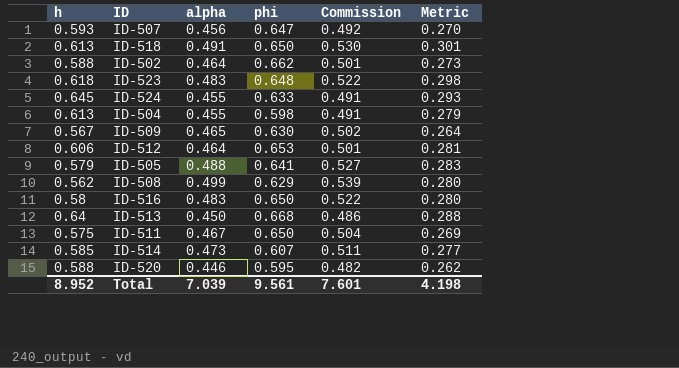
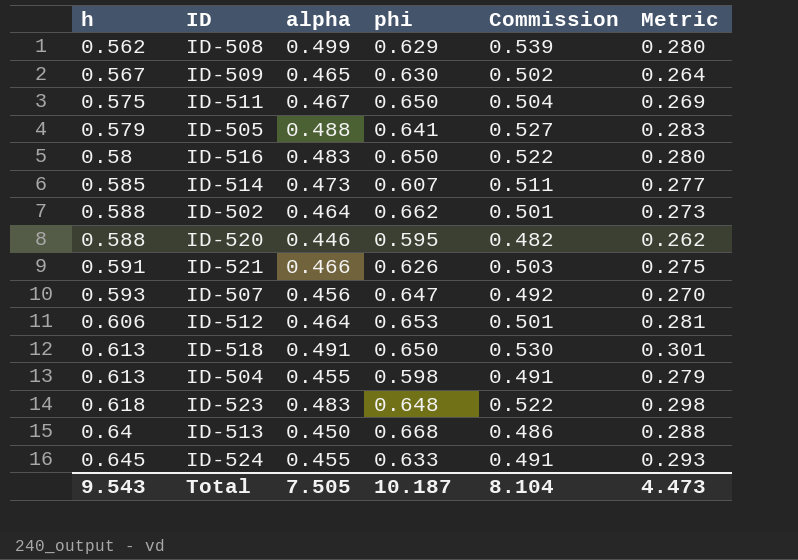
row order: none -> h ascending
row ID-521: none -> 0.591 | 0.466 | 0.626 | 0.503 | 0.275
Total | h: 8.952 -> 9.543
Total | alpha: 7.039 -> 7.505
Total | phi: 9.561 -> 10.187
Total | Commission: 7.601 -> 8.104
Total | Metric: 4.198 -> 4.473

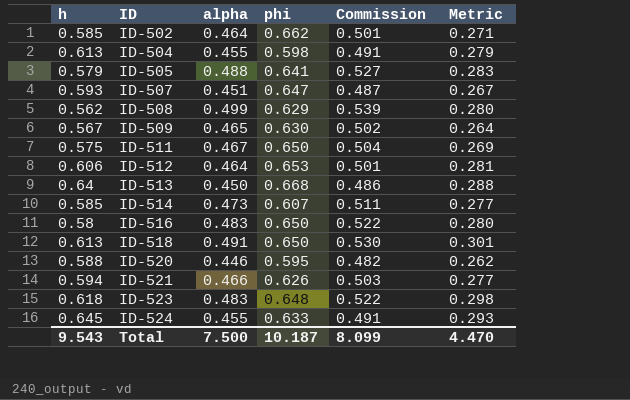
row order: h ascending -> ID ascending
ID-502 | h: 0.588 -> 0.585
ID-502 | Metric: 0.273 -> 0.271
ID-507 | alpha: 0.456 -> 0.451
ID-507 | Commission: 0.492 -> 0.487
ID-507 | Metric: 0.270 -> 0.267
ID-521 | h: 0.591 -> 0.594
ID-521 | Metric: 0.275 -> 0.277
Total | alpha: 7.505 -> 7.500
Total | Commission: 8.104 -> 8.099
Total | Metric: 4.473 -> 4.470

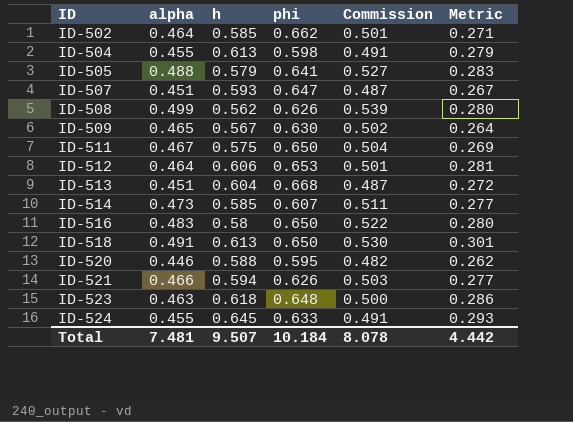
column h | position: 1 -> 3
ID-508 | phi: 0.629 -> 0.626
ID-513 | alpha: 0.450 -> 0.451
ID-513 | h: 0.64 -> 0.604
ID-513 | Commission: 0.486 -> 0.487
ID-513 | Metric: 0.288 -> 0.272
ID-523 | alpha: 0.483 -> 0.463
ID-523 | Commission: 0.522 -> 0.500
ID-523 | Metric: 0.298 -> 0.286
Total | alpha: 7.500 -> 7.481
Total | h: 9.543 -> 9.507
Total | phi: 10.187 -> 10.184
Total | Commission: 8.099 -> 8.078
Total | Metric: 4.470 -> 4.442

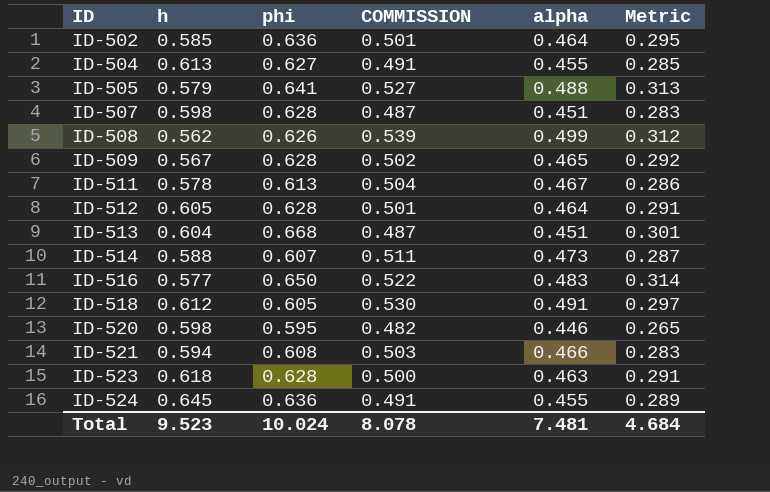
column name: Commission -> COMMISSION
column alpha | position: 2 -> 5
column Metric | formula: [alpha] * [h] -> [phi] * [alpha]
ID-502 | phi: 0.662 -> 0.636
ID-504 | phi: 0.598 -> 0.627
ID-507 | h: 0.593 -> 0.598
ID-507 | phi: 0.647 -> 0.628
ID-509 | phi: 0.630 -> 0.628
ID-511 | h: 0.575 -> 0.578
ID-511 | phi: 0.650 -> 0.613
ID-512 | h: 0.606 -> 0.605
ID-512 | phi: 0.653 -> 0.628
ID-514 | h: 0.585 -> 0.588
ID-516 | h: 0.58 -> 0.577
ID-518 | h: 0.613 -> 0.612
ID-518 | phi: 0.650 -> 0.605
ID-520 | h: 0.588 -> 0.598
ID-521 | phi: 0.626 -> 0.608
ID-523 | phi: 0.648 -> 0.628
ID-524 | phi: 0.633 -> 0.636
Total | h: 9.507 -> 9.523
Total | phi: 10.184 -> 10.024
Total | Metric: 4.442 -> 4.684

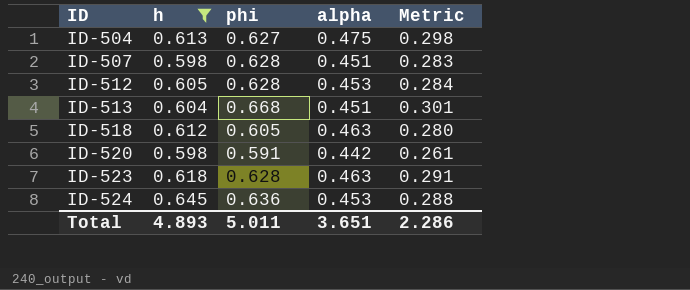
filter: none -> h >= 0.598
column COMMISSION | formula: [alpha] * 1.08 -> none
ID-504 | alpha: 0.455 -> 0.475
ID-504 | Metric: 0.285 -> 0.298
ID-512 | alpha: 0.464 -> 0.453
ID-512 | Metric: 0.291 -> 0.284
ID-518 | alpha: 0.491 -> 0.463
ID-518 | Metric: 0.297 -> 0.280
ID-520 | phi: 0.595 -> 0.591
ID-520 | alpha: 0.446 -> 0.442
ID-520 | Metric: 0.265 -> 0.261
ID-524 | alpha: 0.455 -> 0.453
ID-524 | Metric: 0.289 -> 0.288
Total | h: 9.523 -> 4.893
Total | phi: 10.024 -> 5.011
Total | alpha: 7.481 -> 3.651
Total | Metric: 4.684 -> 2.286

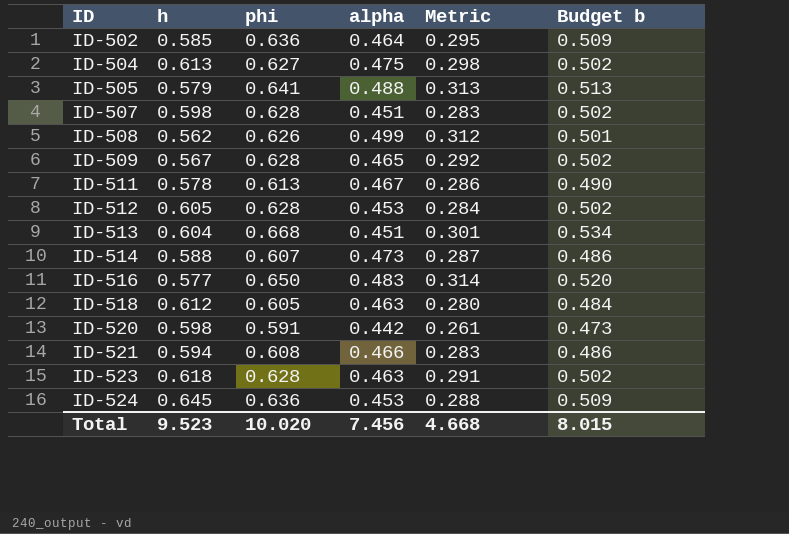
filter: h >= 0.598 -> none
column Budget b | formula: none -> [phi] * 0.8
Total | h: 4.893 -> 9.523
Total | phi: 5.011 -> 10.020
Total | alpha: 3.651 -> 7.456
Total | Metric: 2.286 -> 4.668

